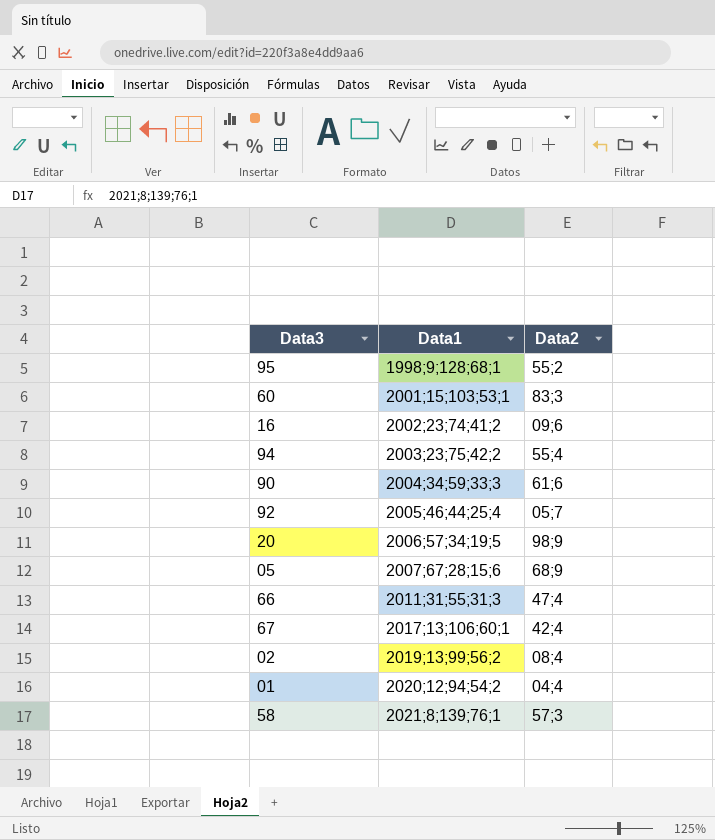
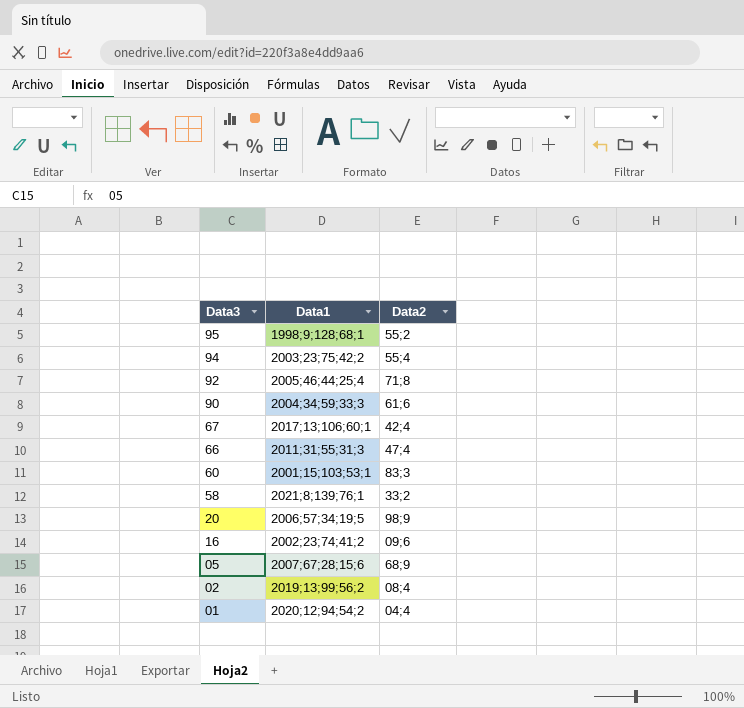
row order: Data1 ascending -> Data3 descending
92 | Data2: 05;7 -> 71;8
58 | Data2: 57;3 -> 33;2

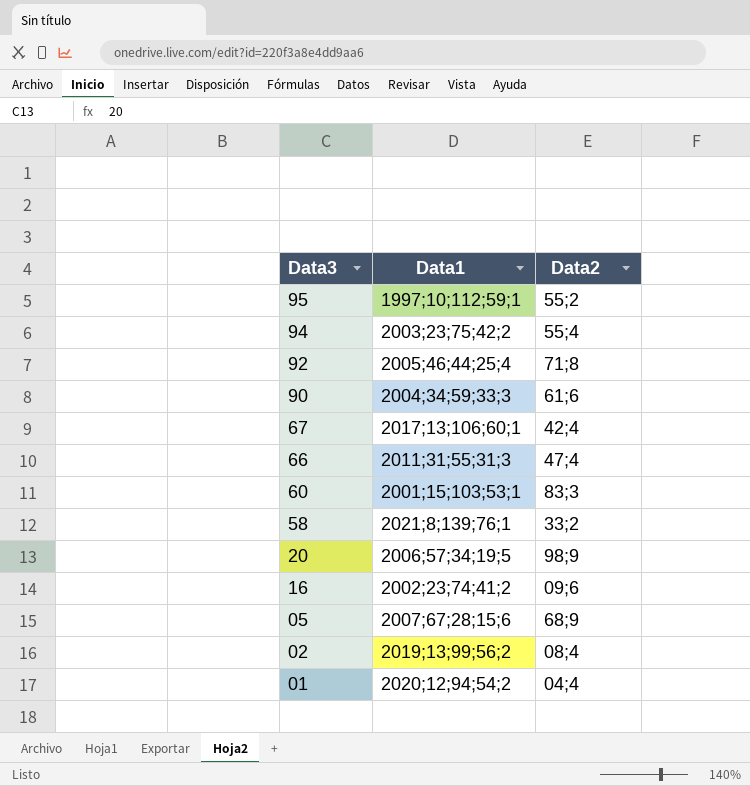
95 | Data1: 1998;9;128;68;1 -> 1997;10;112;59;1

